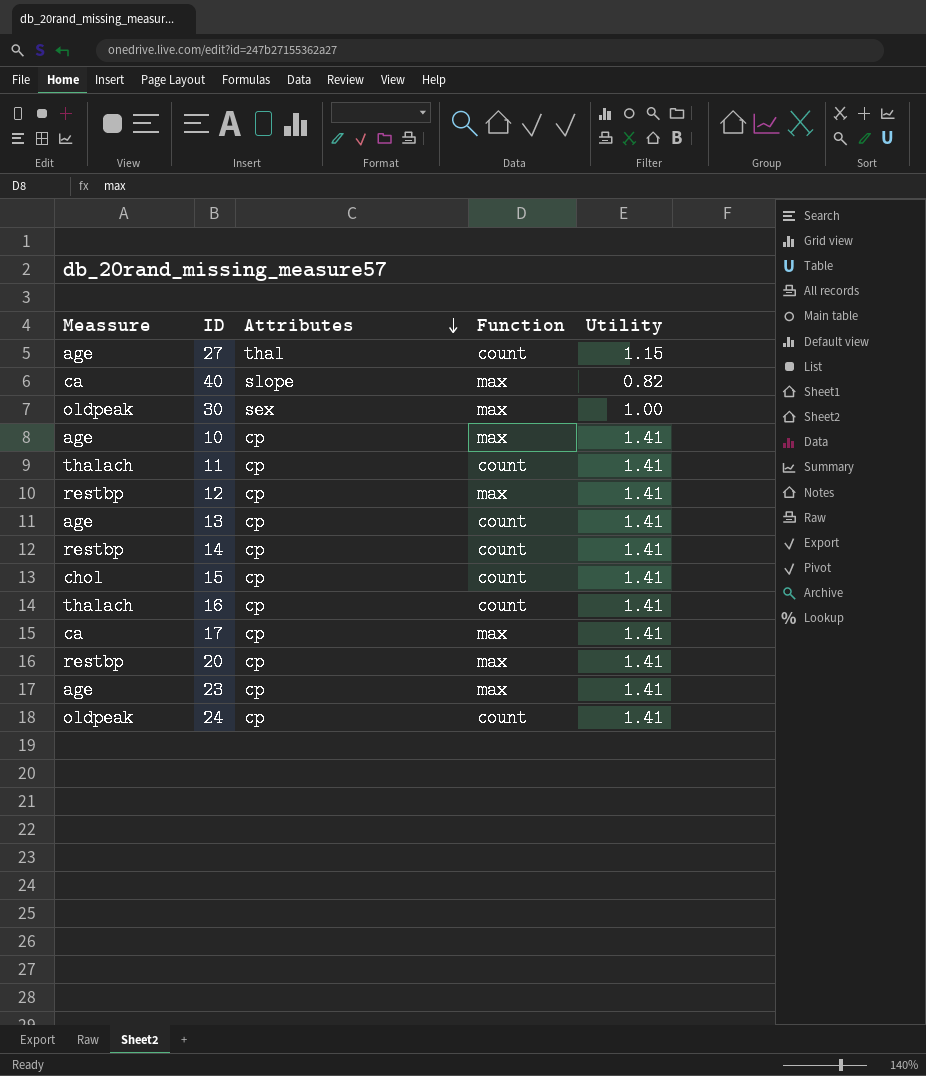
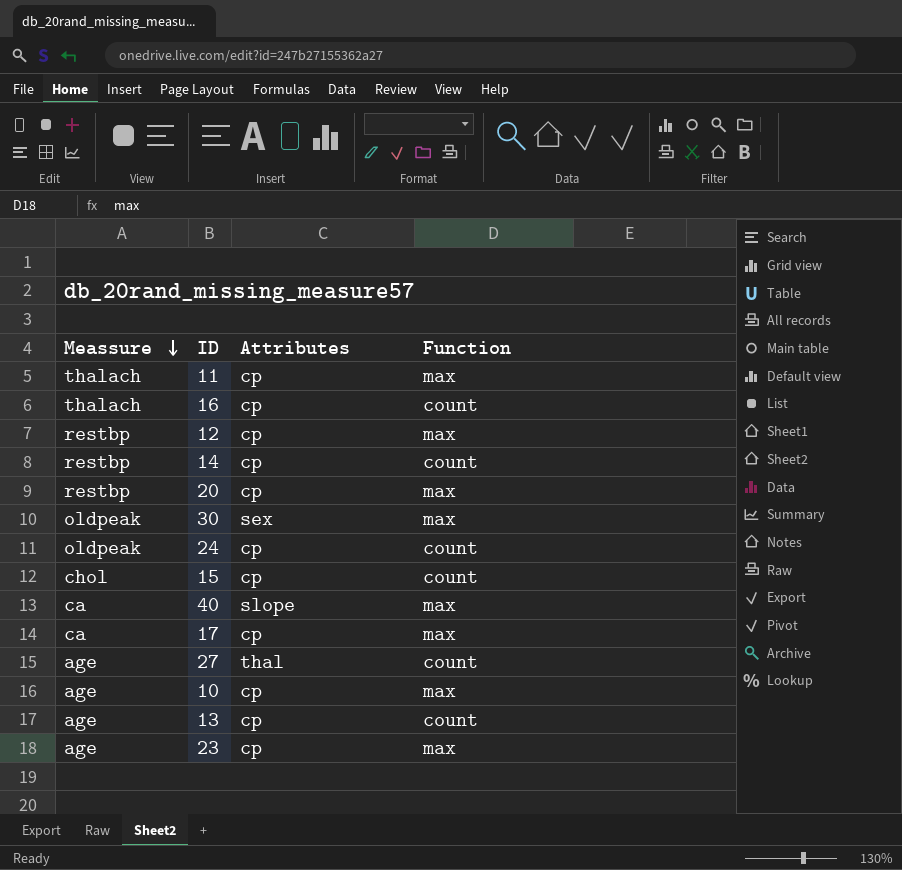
row order: Attributes descending -> Meassure descending
column Utility | position: 5 -> none
11 | Function: count -> max

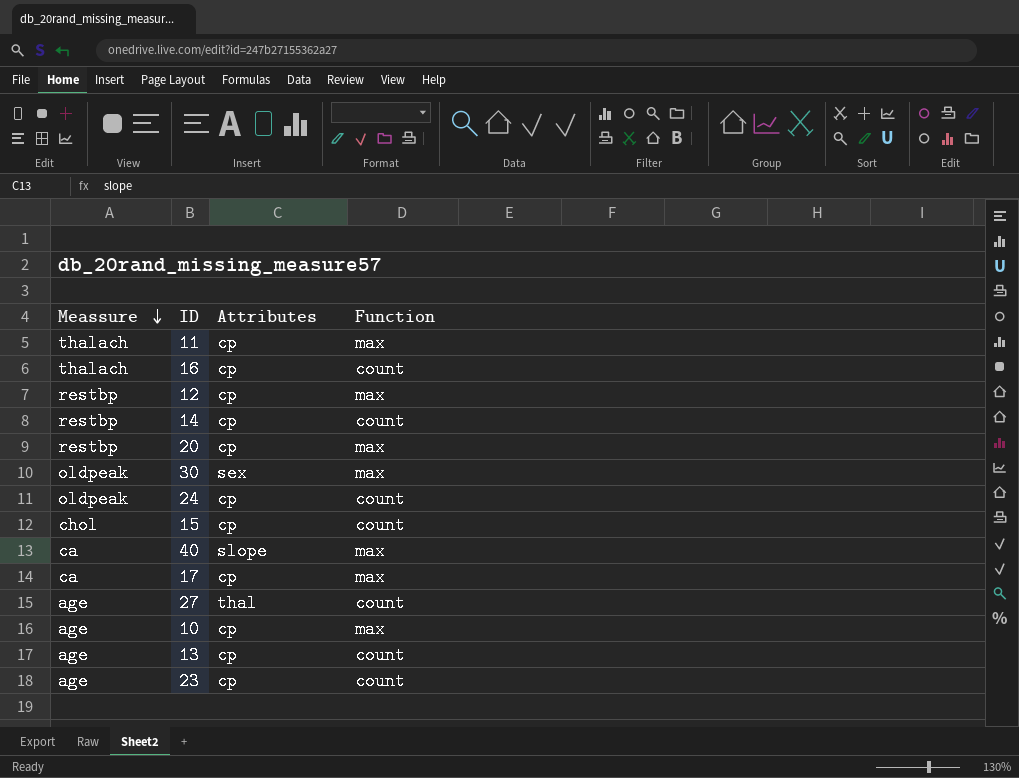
23 | Function: max -> count

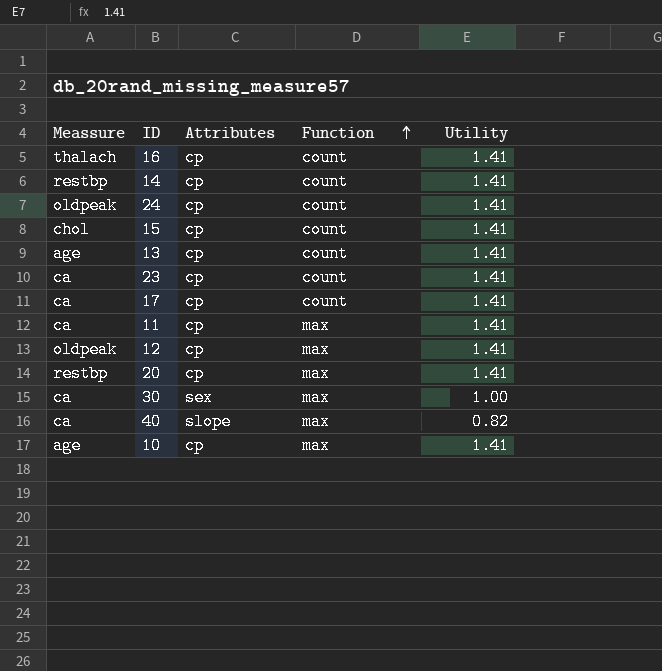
row order: Meassure descending -> Function ascending
column Utility | position: none -> 5
row 27: age | thal | count -> none
23 | Meassure: age -> ca
17 | Function: max -> count
11 | Meassure: thalach -> ca
12 | Meassure: restbp -> oldpeak
30 | Meassure: oldpeak -> ca

